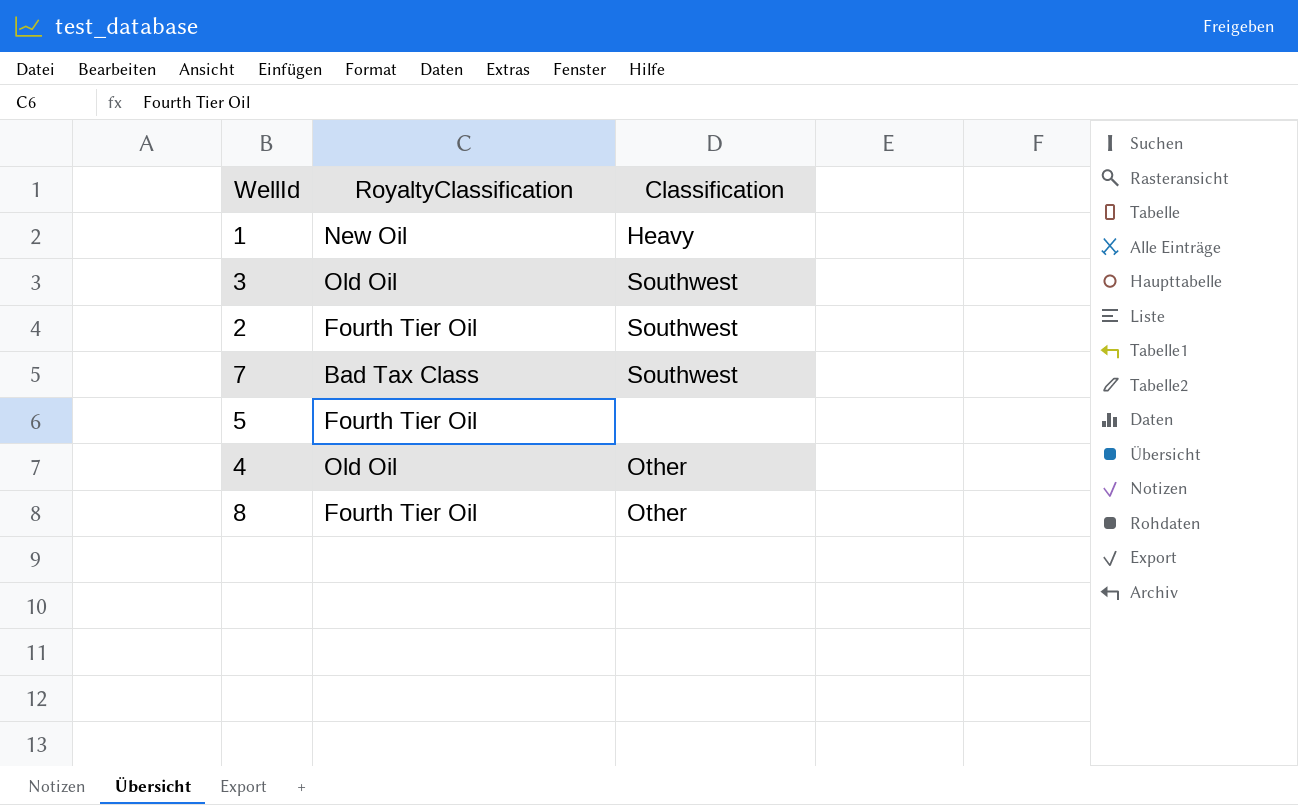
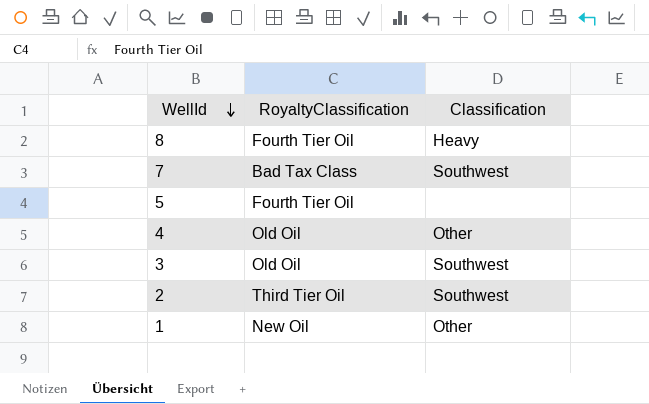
row order: none -> WellId descending
8 | Classification: Other -> Heavy
2 | RoyaltyClassification: Fourth Tier Oil -> Third Tier Oil
1 | Classification: Heavy -> Other

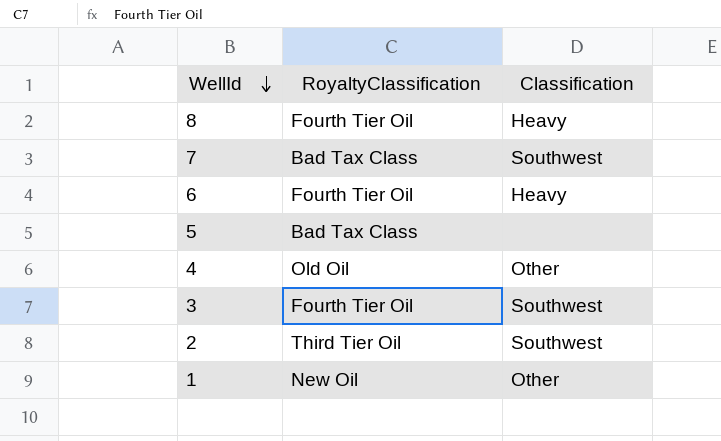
row 6: none -> Fourth Tier Oil | Heavy
5 | RoyaltyClassification: Fourth Tier Oil -> Bad Tax Class
3 | RoyaltyClassification: Old Oil -> Fourth Tier Oil

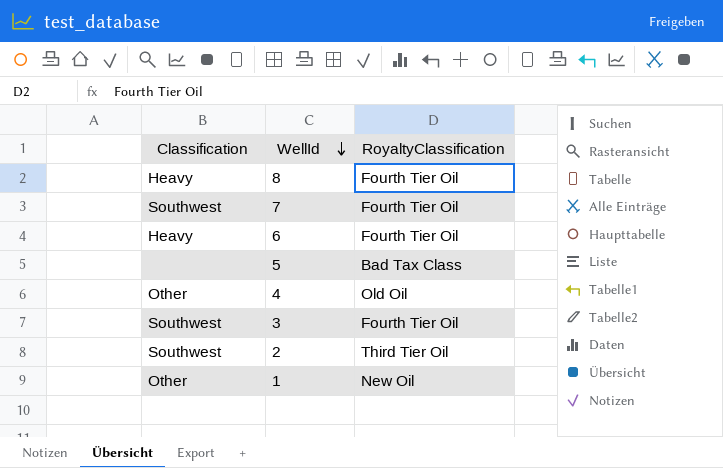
column Classification | position: 3 -> 1
7 | RoyaltyClassification: Bad Tax Class -> Fourth Tier Oil

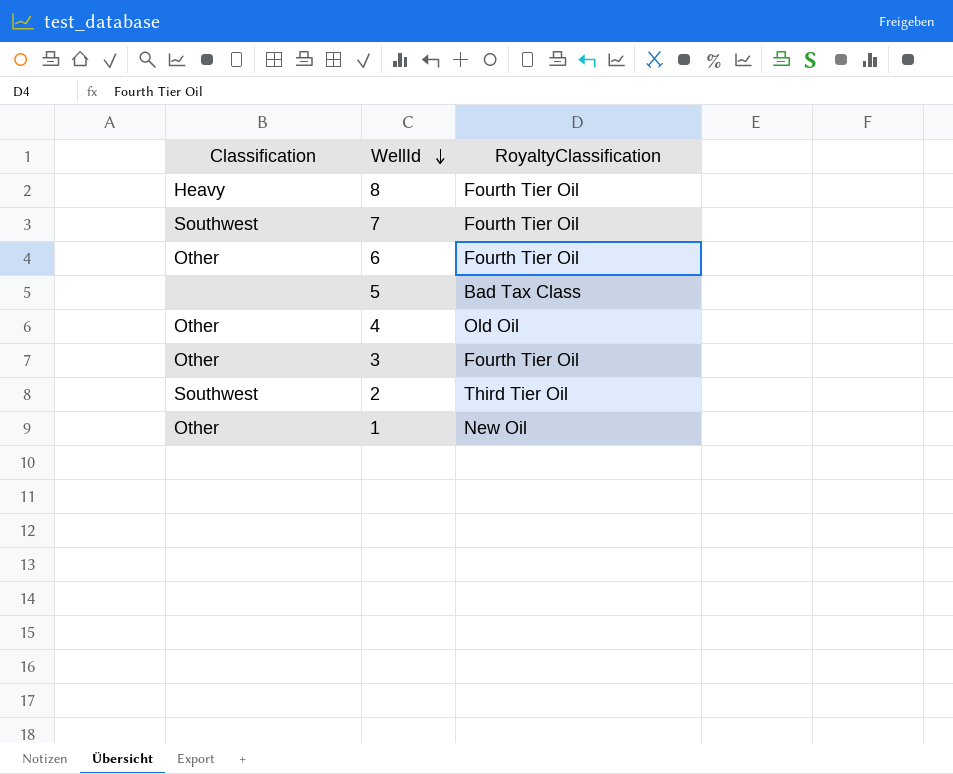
6 | Classification: Heavy -> Other
3 | Classification: Southwest -> Other

